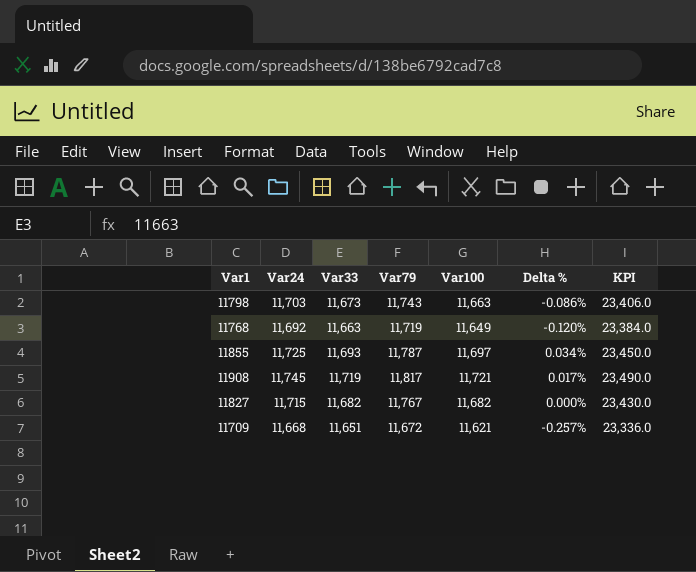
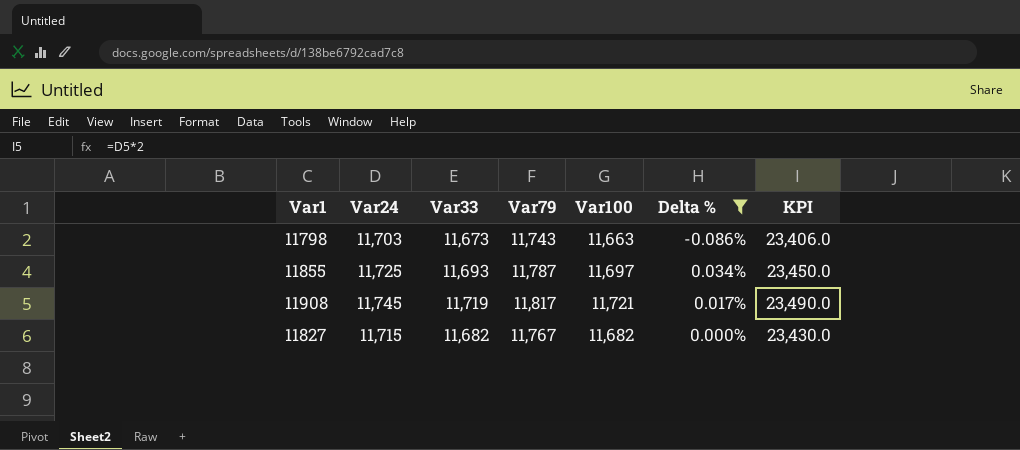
filter: none -> Delta % >= -0.086%

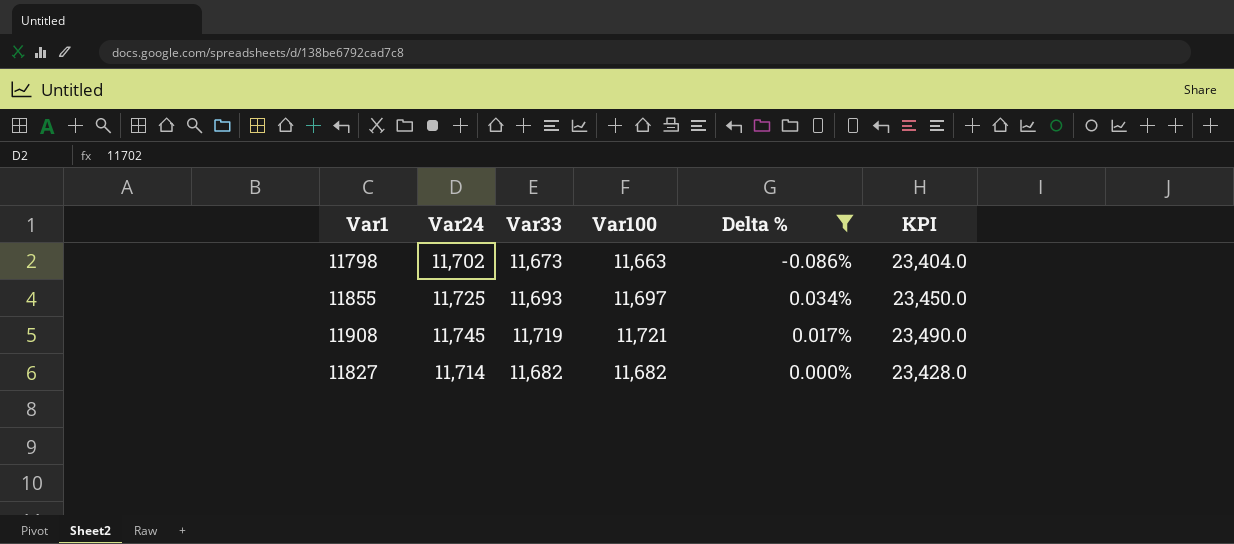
column Var79 | position: 4 -> none
11798 | Var24: 11,703 -> 11,702
11798 | KPI: 23,406.0 -> 23,404.0
11827 | Var24: 11,715 -> 11,714
11827 | KPI: 23,430.0 -> 23,428.0

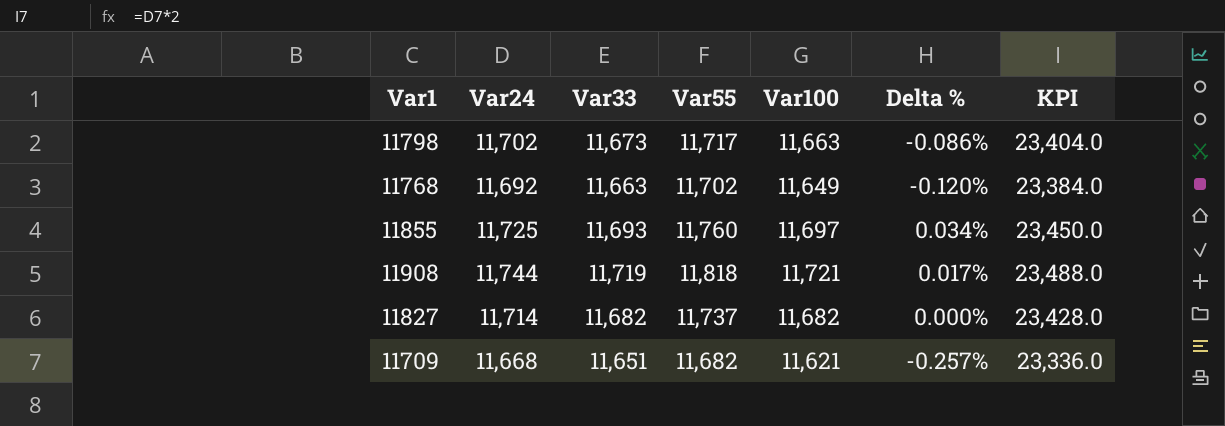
filter: Delta % >= -0.086% -> none
column Var55 | position: none -> 4
11908 | Var24: 11,745 -> 11,744
11908 | KPI: 23,490.0 -> 23,488.0

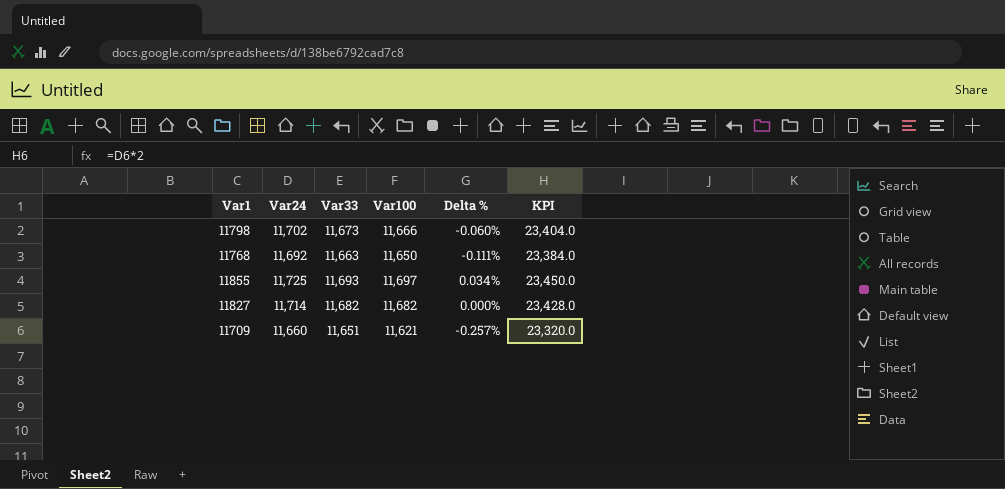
column Var55 | position: 4 -> none
row 11908: 11,744 | 11,719 | 11,818 | 11,721 | 0.017% | 23,488.0 -> none
11798 | Var100: 11,663 -> 11,666
11798 | Delta %: -0.086% -> -0.060%
11768 | Var100: 11,649 -> 11,650
11768 | Delta %: -0.120% -> -0.111%
11709 | Var24: 11,668 -> 11,660
11709 | KPI: 23,336.0 -> 23,320.0

